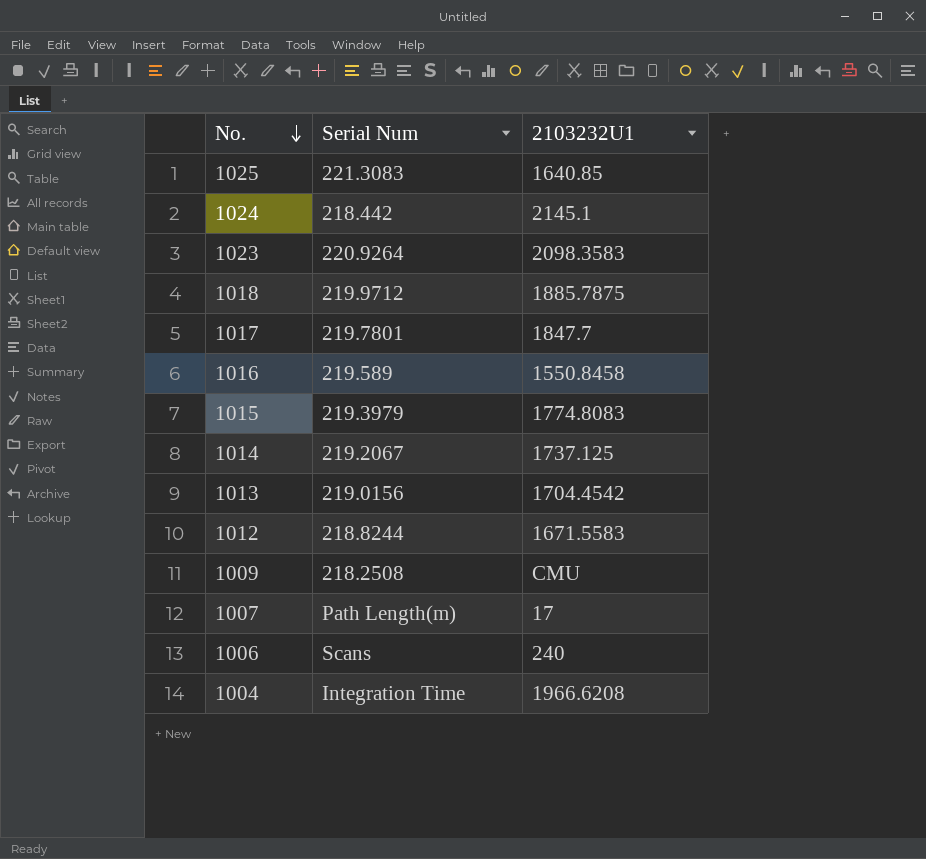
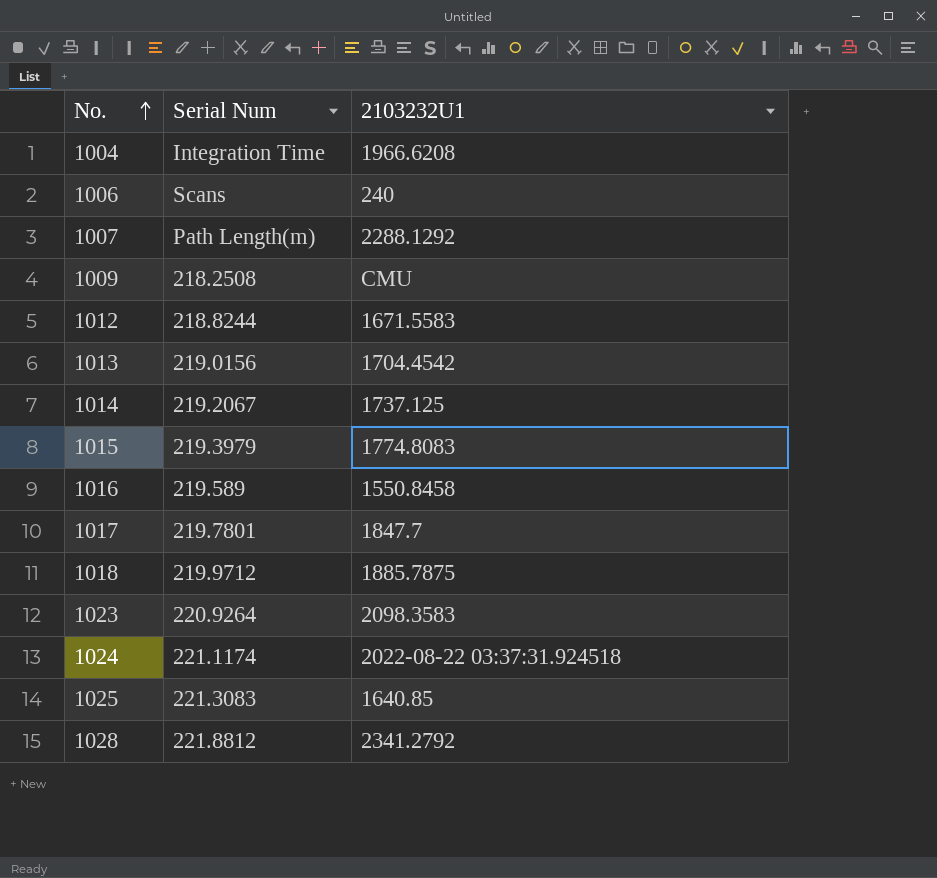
row order: No. descending -> No. ascending
1007 | 2103232U1: 17 -> 2288.1292
1024 | Serial Num: 218.442 -> 221.1174
1024 | 2103232U1: 2145.1 -> 2022-08-22 03:37:31.924518
row 1028: none -> 221.8812 | 2341.2792

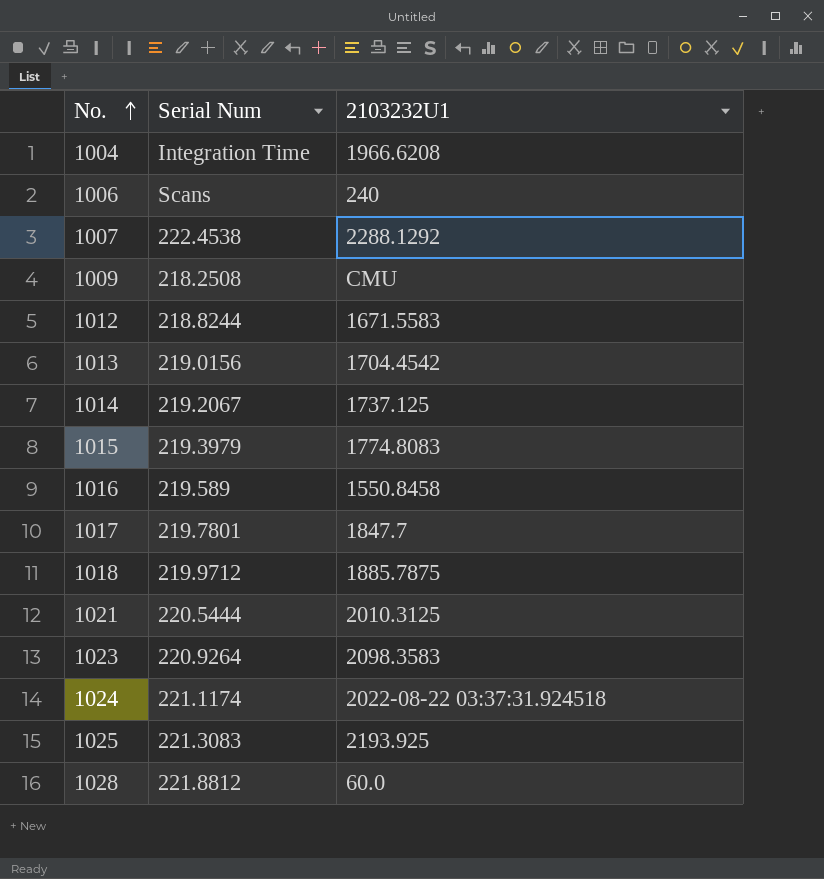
1007 | Serial Num: Path Length(m) -> 222.4538
row 1021: none -> 220.5444 | 2010.3125
1025 | 2103232U1: 1640.85 -> 2193.925
1028 | 2103232U1: 2341.2792 -> 60.0

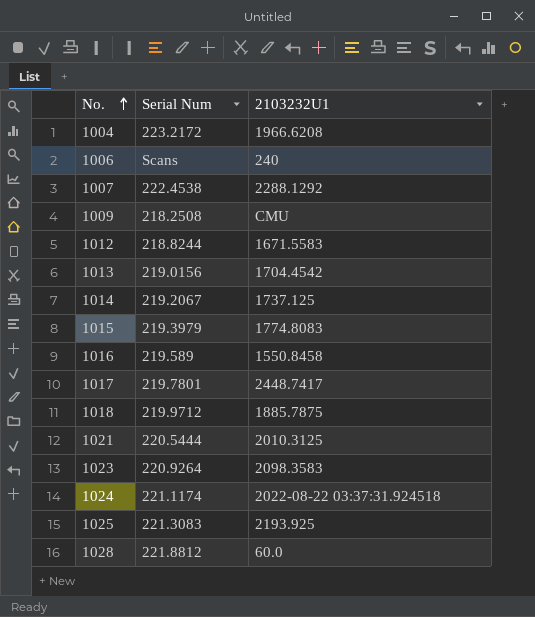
1004 | Serial Num: Integration Time -> 223.2172
1017 | 2103232U1: 1847.7 -> 2448.7417

